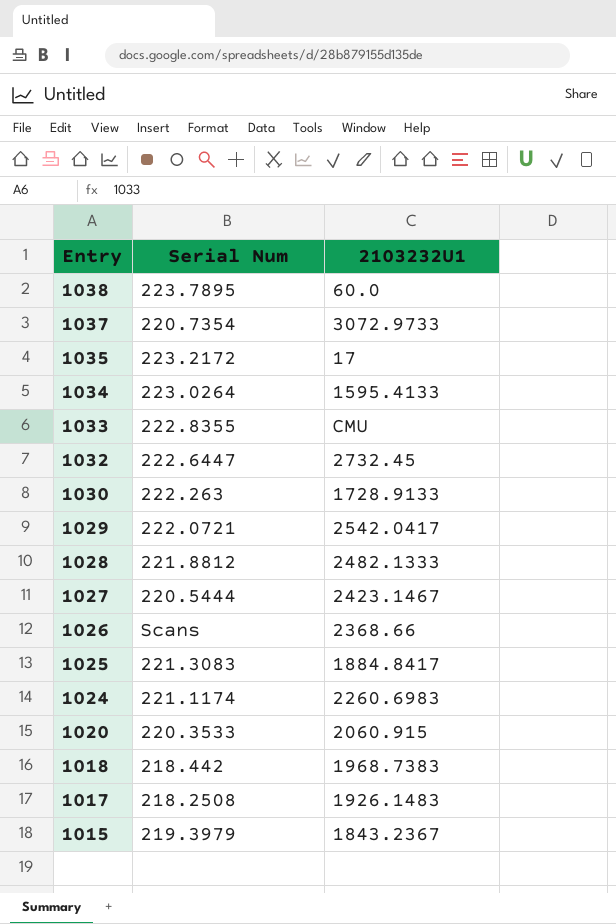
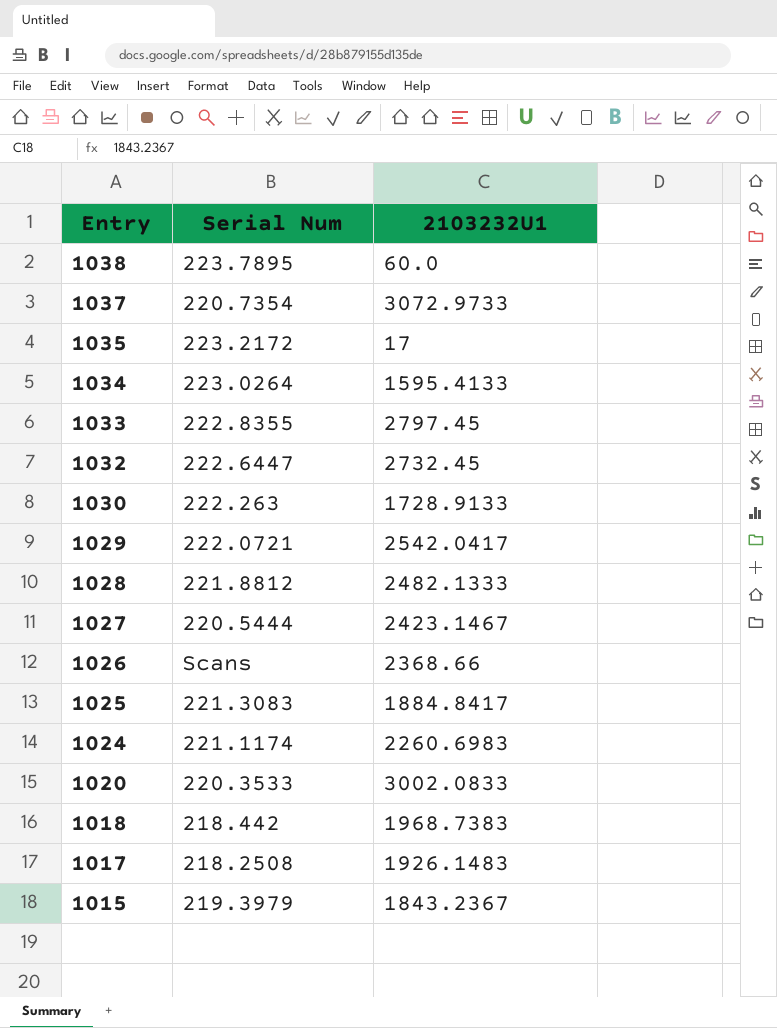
1033 | 2103232U1: CMU -> 2797.45
1020 | 2103232U1: 2060.915 -> 3002.0833

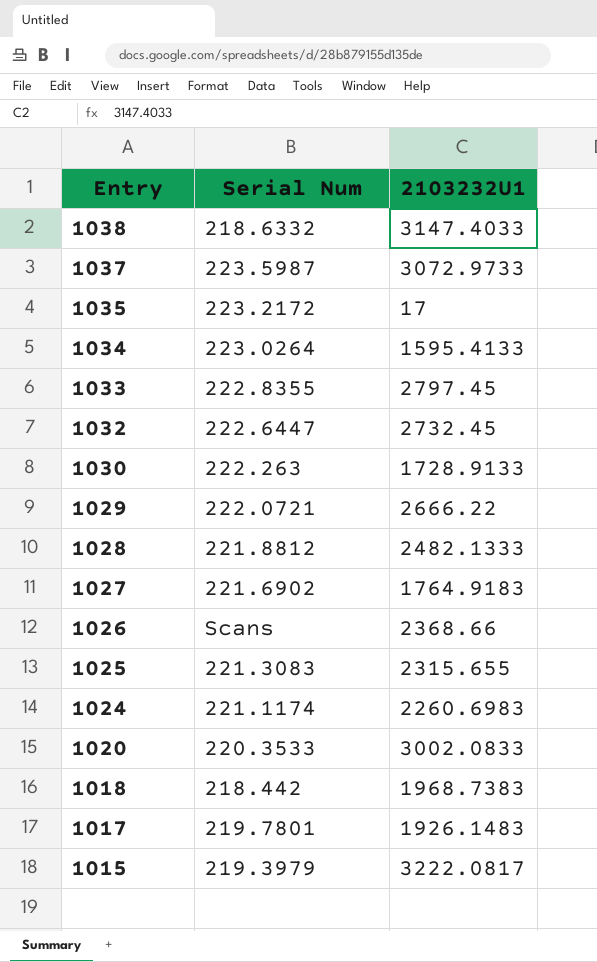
1038 | Serial Num: 223.7895 -> 218.6332
1038 | 2103232U1: 60.0 -> 3147.4033
1037 | Serial Num: 220.7354 -> 223.5987
1029 | 2103232U1: 2542.0417 -> 2666.22
1027 | Serial Num: 220.5444 -> 221.6902
1027 | 2103232U1: 2423.1467 -> 1764.9183
1025 | 2103232U1: 1884.8417 -> 2315.655
1017 | Serial Num: 218.2508 -> 219.7801
1015 | 2103232U1: 1843.2367 -> 3222.0817

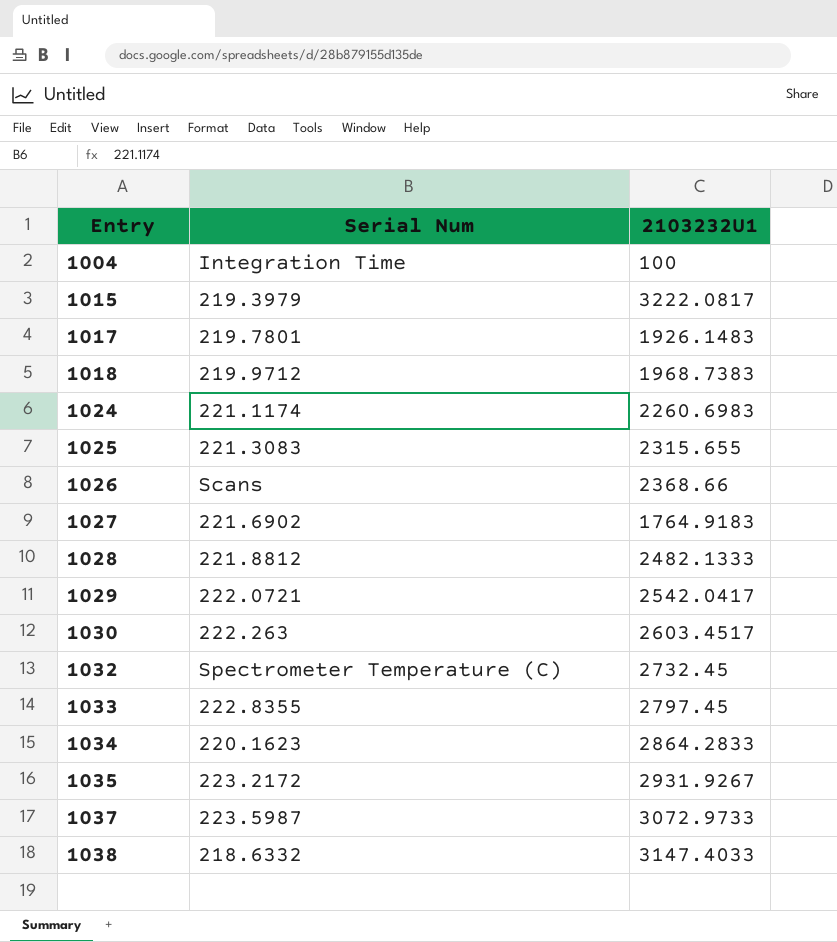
row order: Entry descending -> Entry ascending
row 1020: 220.3533 | 3002.0833 -> none
row 1004: none -> Integration Time | 100
1018 | Serial Num: 218.442 -> 219.9712
1029 | 2103232U1: 2666.22 -> 2542.0417
1030 | 2103232U1: 1728.9133 -> 2603.4517
1032 | Serial Num: 222.6447 -> Spectrometer Temperature (C)
1034 | Serial Num: 223.0264 -> 220.1623
1034 | 2103232U1: 1595.4133 -> 2864.2833
1035 | 2103232U1: 17 -> 2931.9267

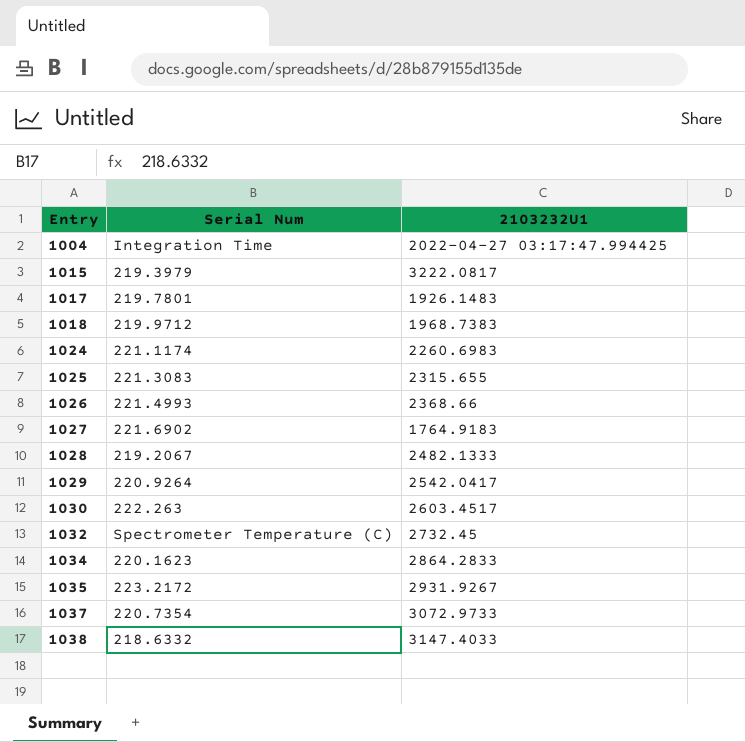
row 1033: 222.8355 | 2797.45 -> none
1004 | 2103232U1: 100 -> 2022-04-27 03:17:47.994425
1026 | Serial Num: Scans -> 221.4993
1028 | Serial Num: 221.8812 -> 219.2067
1029 | Serial Num: 222.0721 -> 220.9264
1037 | Serial Num: 223.5987 -> 220.7354

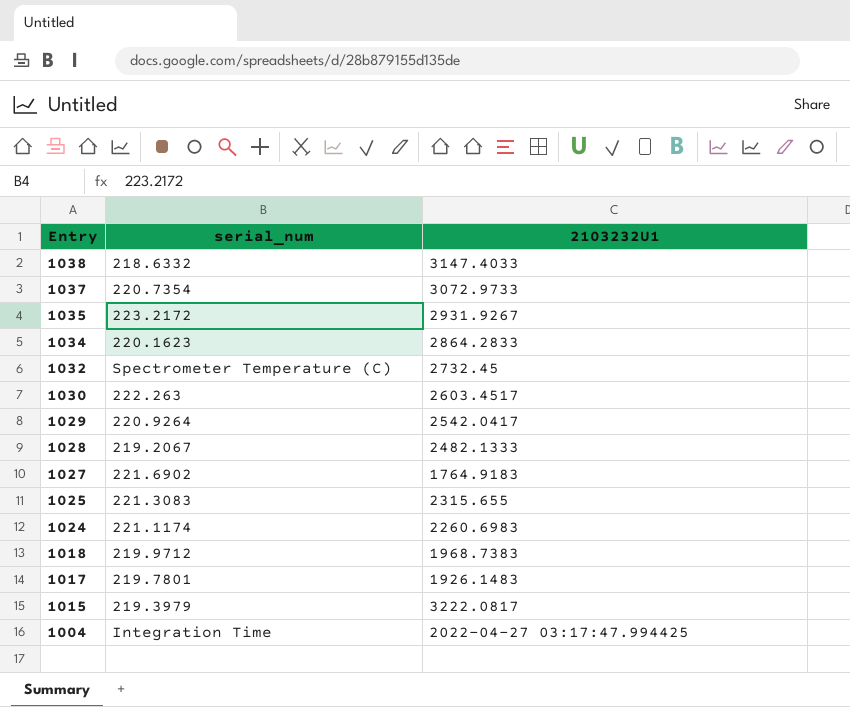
row order: Entry ascending -> Entry descending
column name: Serial Num -> serial_num
row 1026: 221.4993 | 2368.66 -> none

